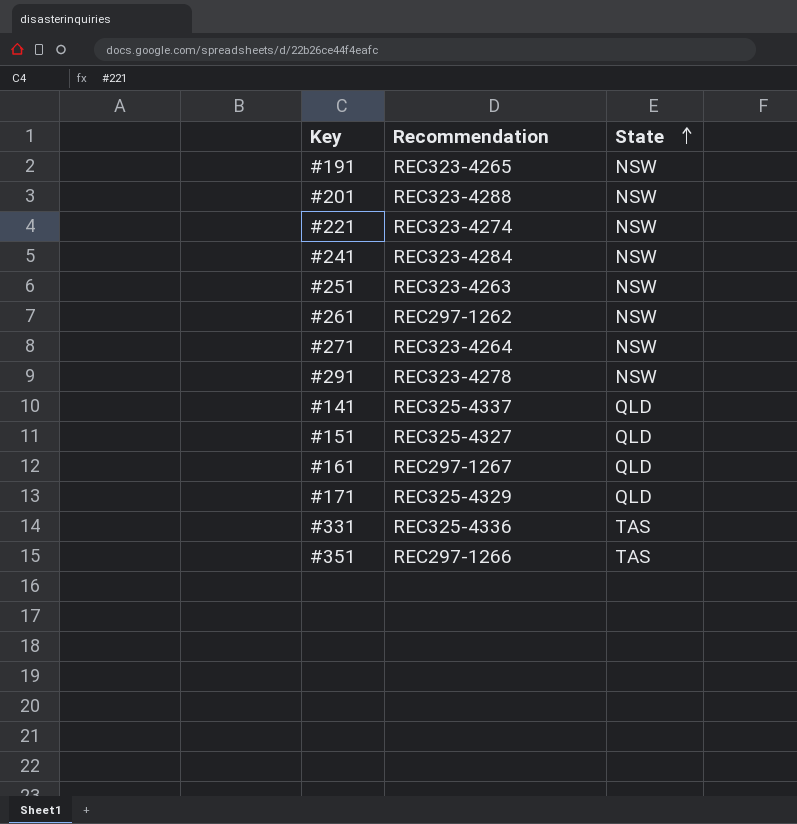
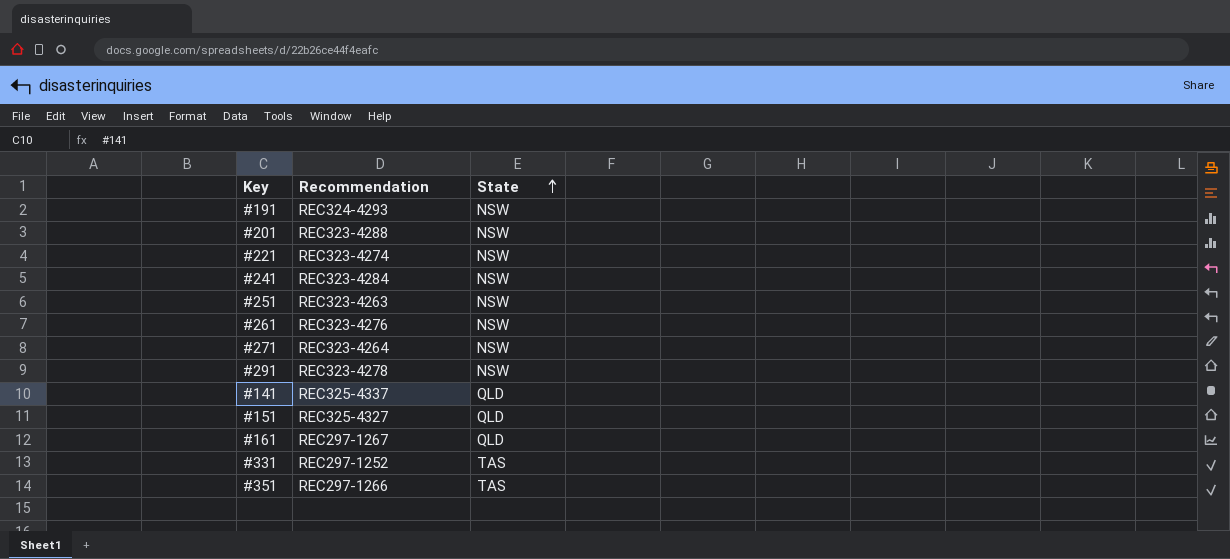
row #171: REC325-4329 | QLD -> none
#191 | Recommendation: REC323-4265 -> REC324-4293
#261 | Recommendation: REC297-1262 -> REC323-4276
#331 | Recommendation: REC325-4336 -> REC297-1252

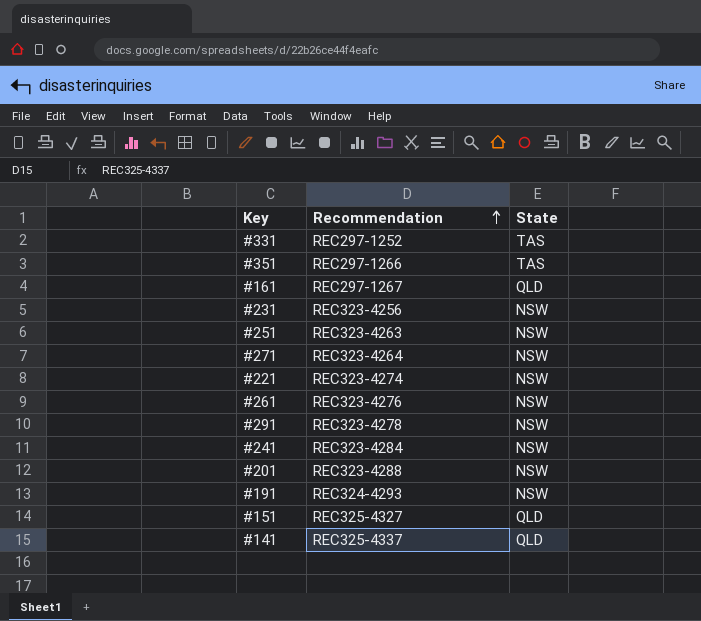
row order: State ascending -> Recommendation ascending
row #231: none -> REC323-4256 | NSW

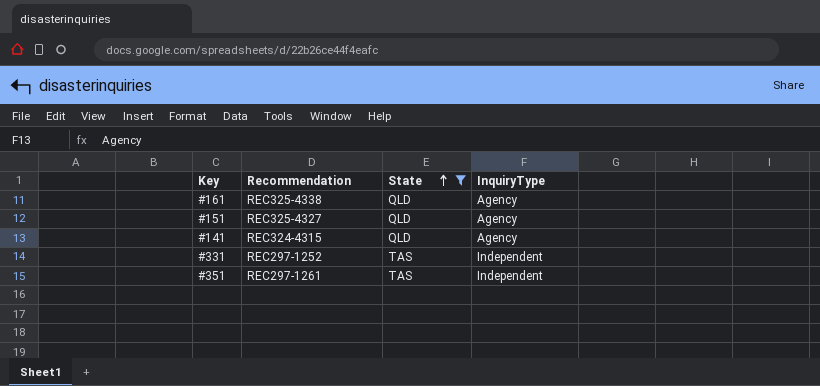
filter: none -> State != NSW
row order: Recommendation ascending -> State ascending
column InquiryType | position: none -> 4
#161 | Recommendation: REC297-1267 -> REC325-4338
#141 | Recommendation: REC325-4337 -> REC324-4315
#351 | Recommendation: REC297-1266 -> REC297-1261

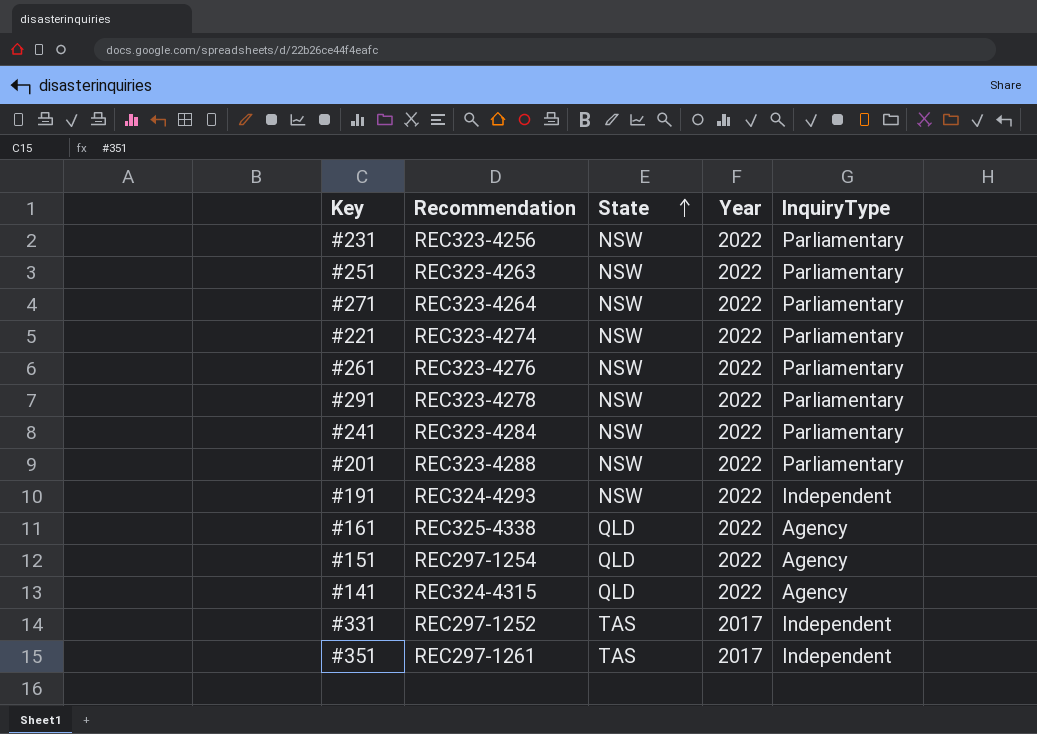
filter: State != NSW -> none
column Year | position: none -> 4
#151 | Recommendation: REC325-4327 -> REC297-1254

